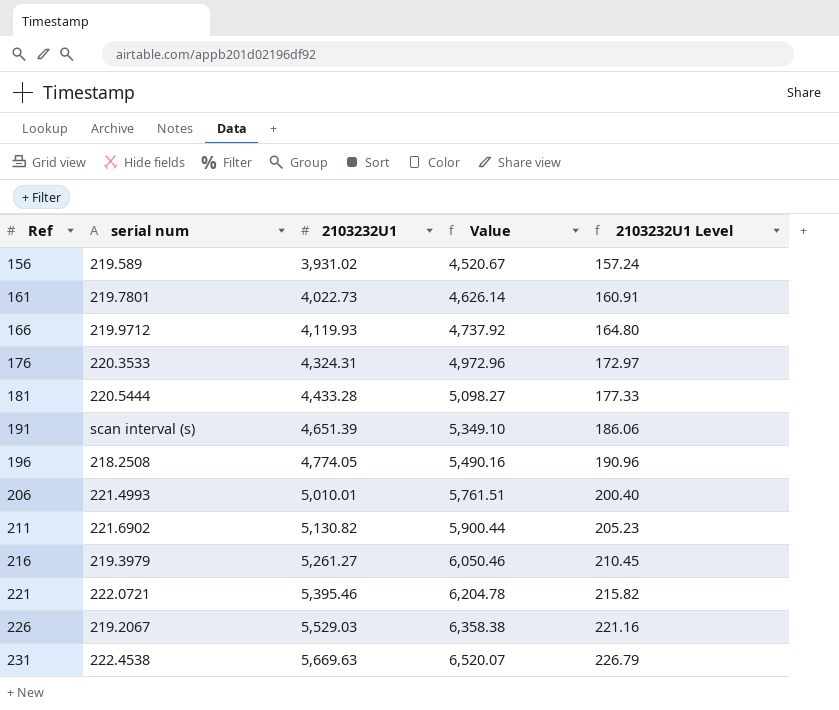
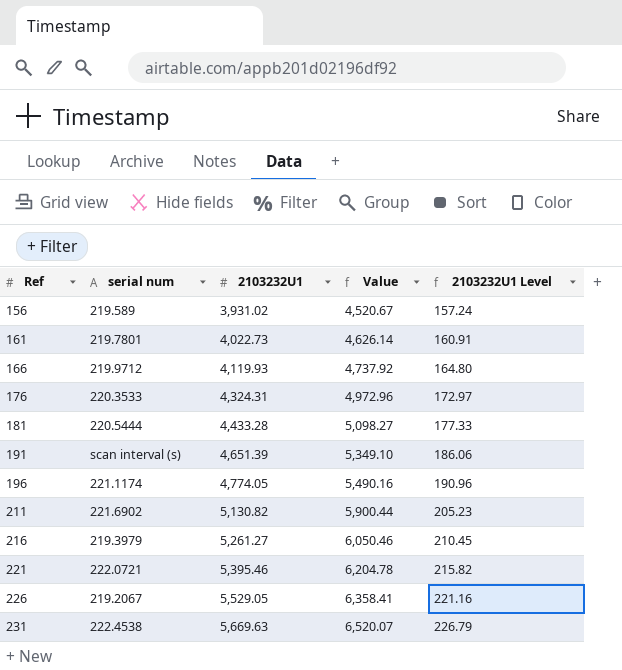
row 206: 221.4993 | 5,010.01 | 5,761.51 | 200.40 -> none
196 | serial num: 218.2508 -> 221.1174
226 | 2103232U1: 5,529.03 -> 5,529.05
226 | Value: 6,358.38 -> 6,358.41

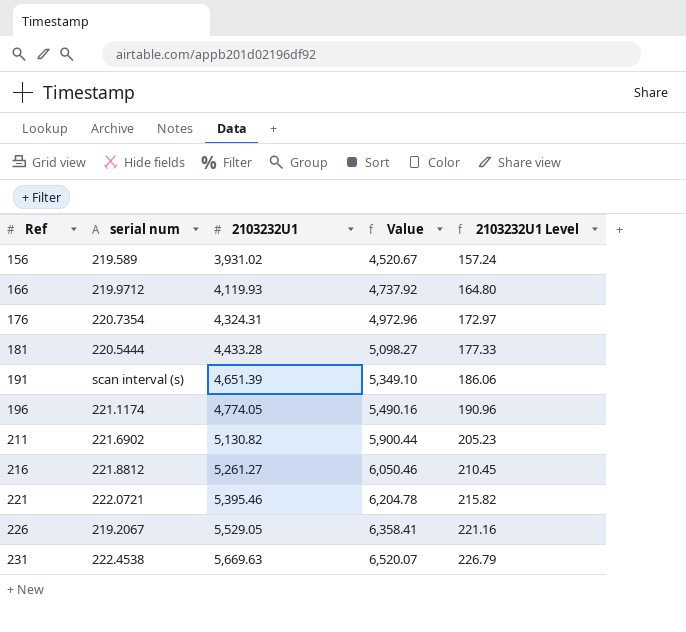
row 161: 219.7801 | 4,022.73 | 4,626.14 | 160.91 -> none
176 | serial num: 220.3533 -> 220.7354
216 | serial num: 219.3979 -> 221.8812

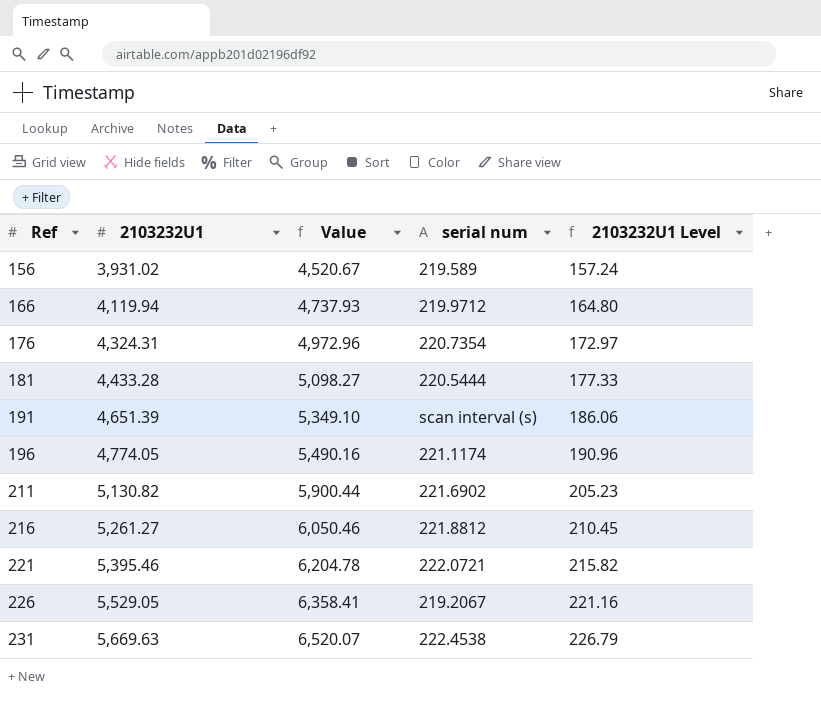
column serial num | position: 2 -> 4
166 | 2103232U1: 4,119.93 -> 4,119.94
166 | Value: 4,737.92 -> 4,737.93

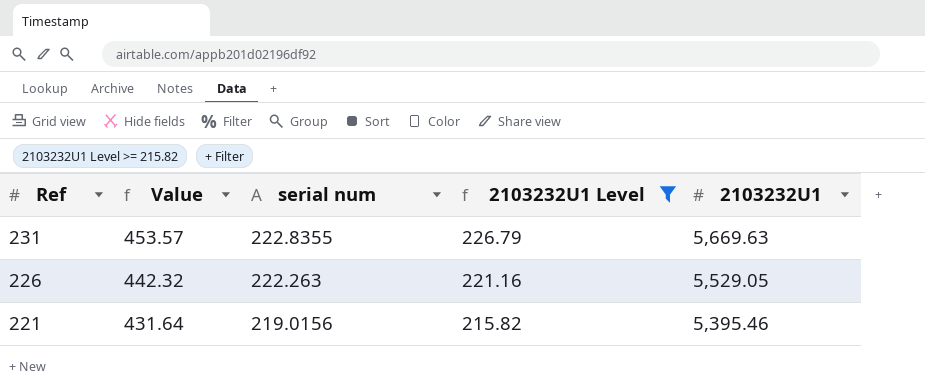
filter: none -> 2103232U1 Level >= 215.82
row order: Ref ascending -> Ref descending
column Value | formula: [2103232U1] * 1.15 -> [2103232U1] * 0.08
column 2103232U1 | position: 2 -> 5
231 | serial num: 222.4538 -> 222.8355
226 | serial num: 219.2067 -> 222.263
221 | serial num: 222.0721 -> 219.0156

